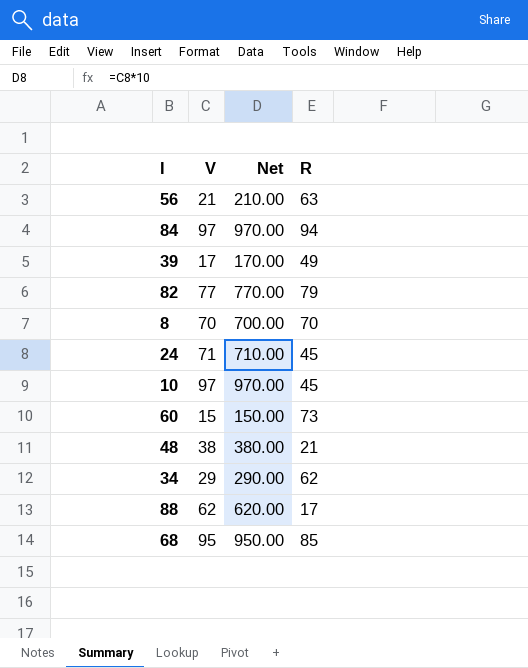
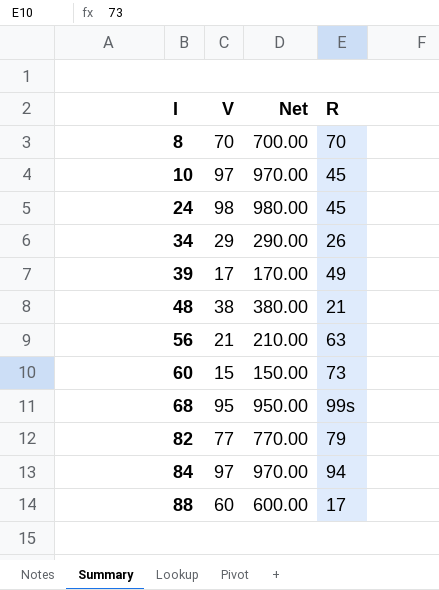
row order: none -> I ascending
24 | V: 71 -> 98
24 | Net: 710.00 -> 980.00
34 | R: 62 -> 26
68 | R: 85 -> 99s
88 | V: 62 -> 60
88 | Net: 620.00 -> 600.00

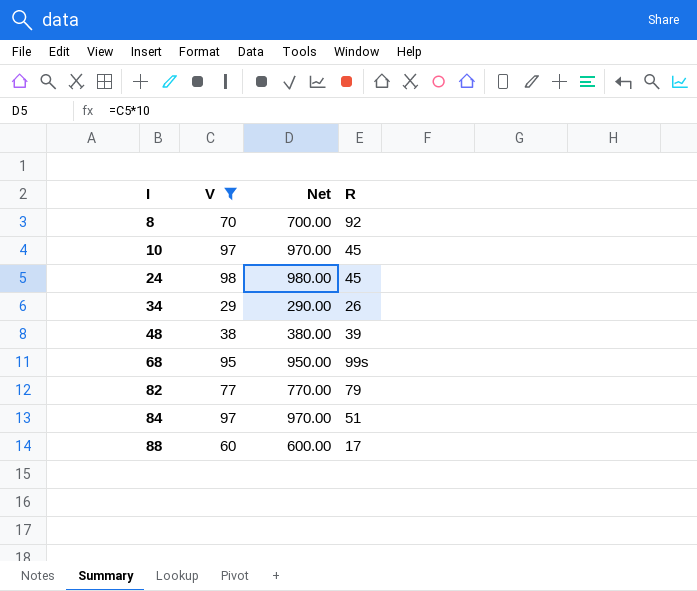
filter: none -> V >= 29
8 | R: 70 -> 92
48 | R: 21 -> 39
84 | R: 94 -> 51

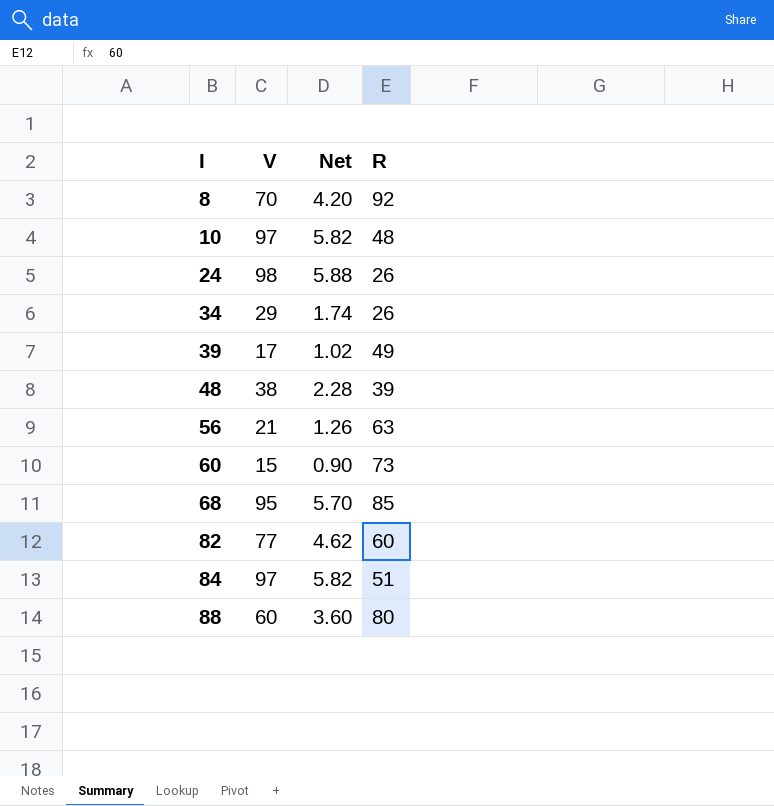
filter: V >= 29 -> none
column Net | formula: [V] * 10 -> [V] * 0.06
10 | R: 45 -> 48
24 | R: 45 -> 26
68 | R: 99s -> 85
82 | R: 79 -> 60
88 | R: 17 -> 80

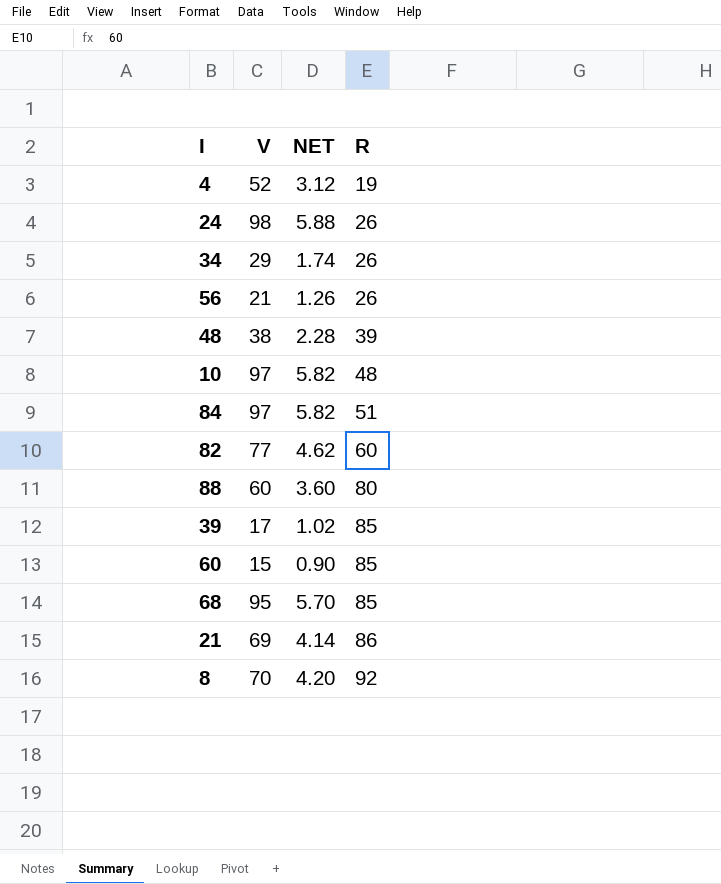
row order: I ascending -> R ascending
column name: Net -> NET
row 4: none -> 52 | 3.12 | 19
56 | R: 63 -> 26
39 | R: 49 -> 85
60 | R: 73 -> 85
row 21: none -> 69 | 4.14 | 86

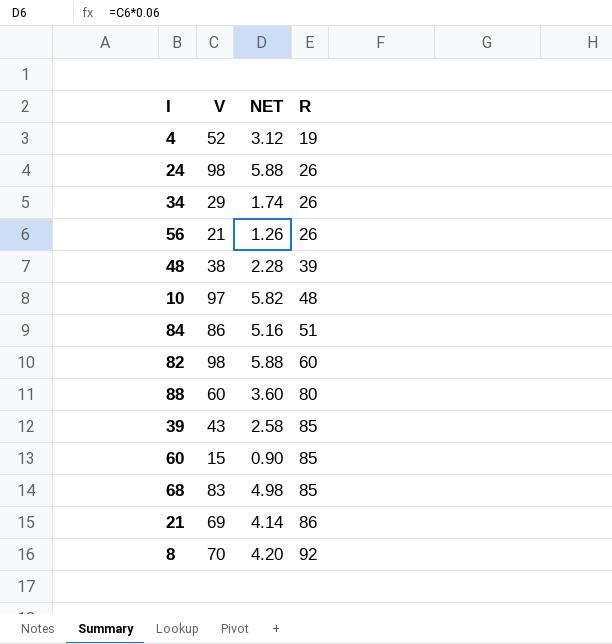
84 | V: 97 -> 86
84 | NET: 5.82 -> 5.16
82 | V: 77 -> 98
82 | NET: 4.62 -> 5.88
39 | V: 17 -> 43
39 | NET: 1.02 -> 2.58
68 | V: 95 -> 83
68 | NET: 5.70 -> 4.98

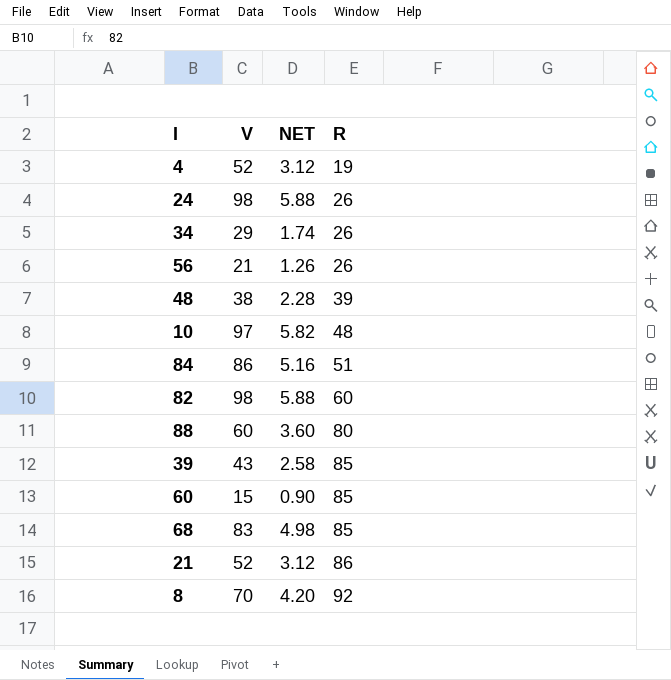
21 | V: 69 -> 52
21 | NET: 4.14 -> 3.12

